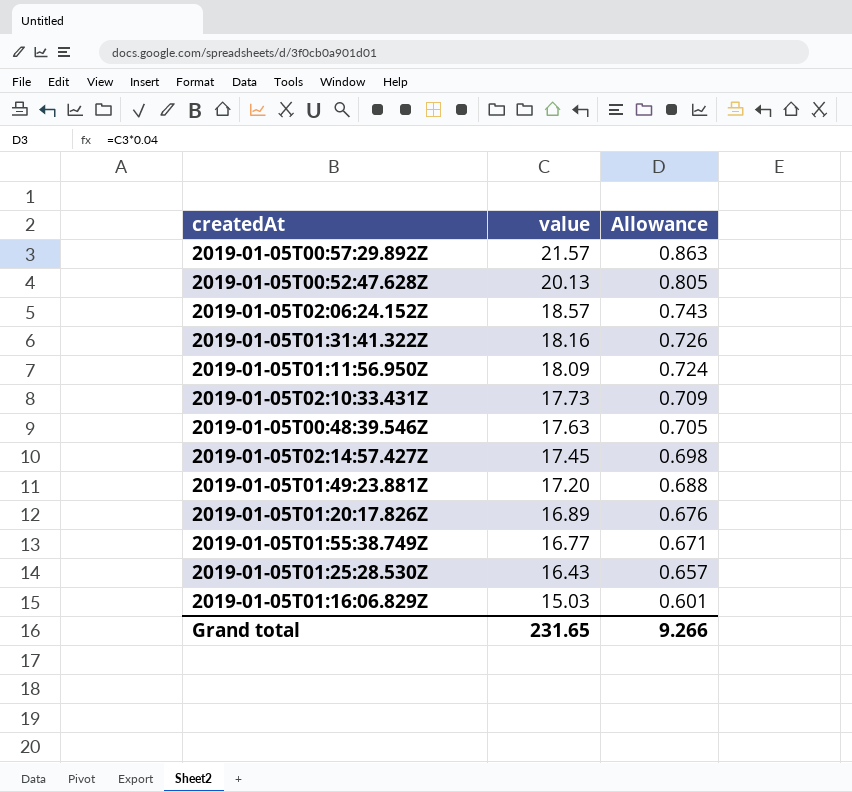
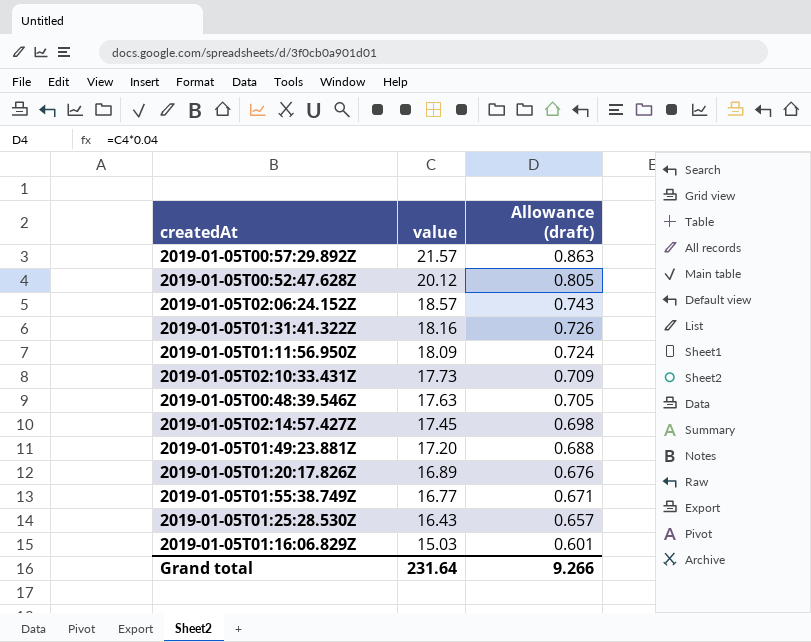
column name: Allowance -> Allowance (draft)
2019-01-05T00:52:47.628Z | value: 20.13 -> 20.12
Grand total | value: 231.65 -> 231.64

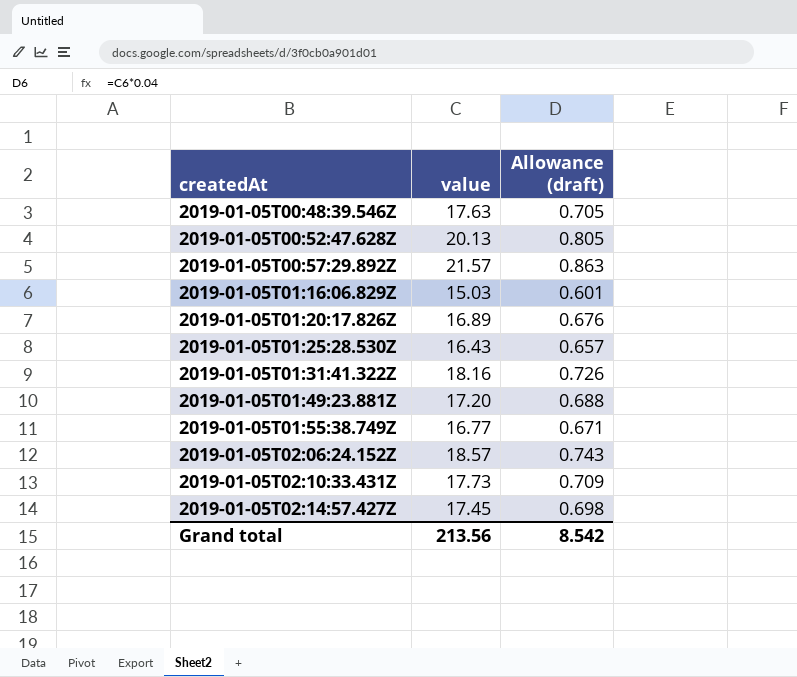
row order: value descending -> createdAt ascending
row 2019-01-05T01:11:56.950Z: 18.09 | 0.724 -> none
2019-01-05T00:52:47.628Z | value: 20.12 -> 20.13
Grand total | value: 231.64 -> 213.56
Grand total | Allowance (draft): 9.266 -> 8.542

